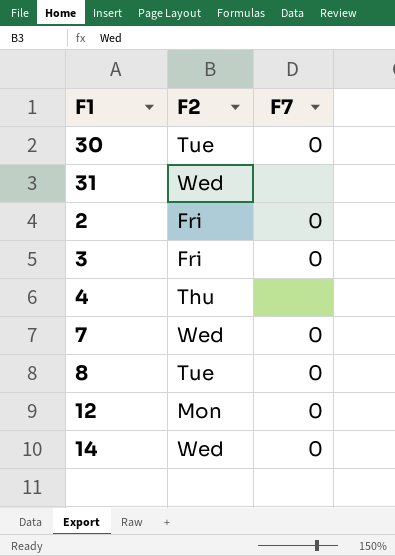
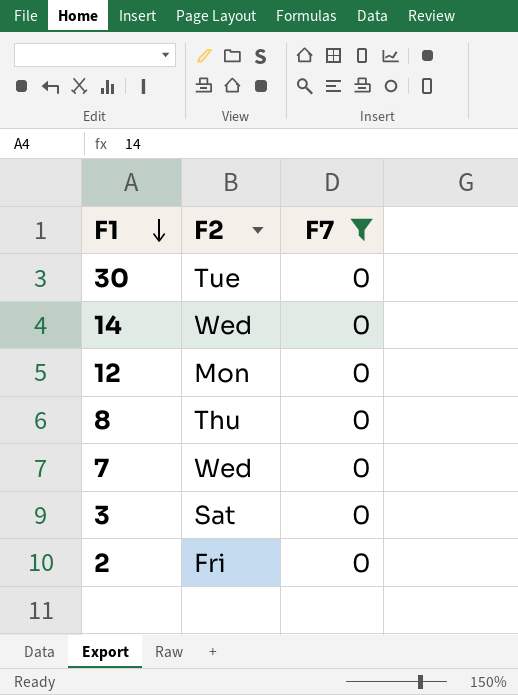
filter: none -> F7 = 0
row order: none -> F1 descending
8 | F2: Tue -> Thu
3 | F2: Fri -> Sat

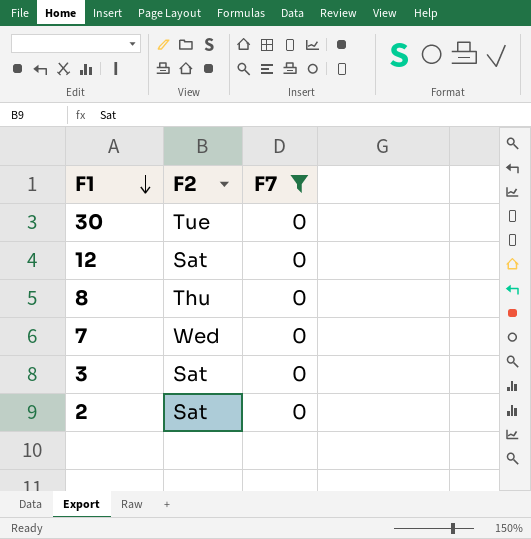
row 14: Wed | 0 -> none
12 | F2: Mon -> Sat
2 | F2: Fri -> Sat

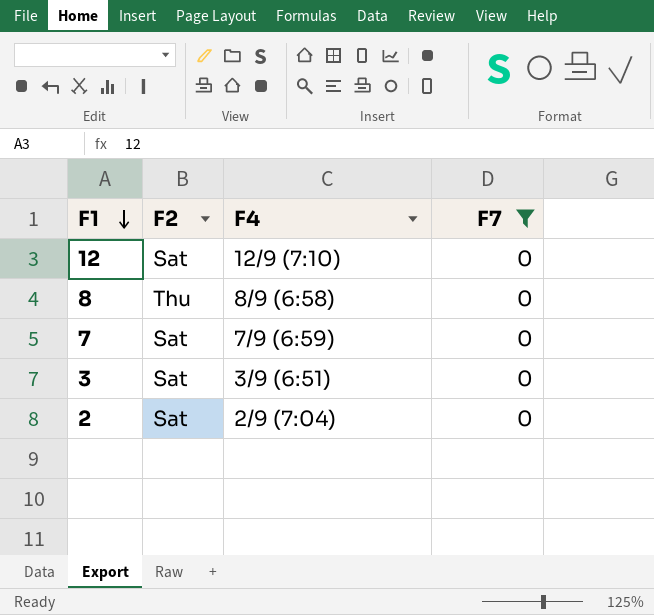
column F4 | position: none -> 3
row 30: Tue | 0 -> none
7 | F2: Wed -> Sat

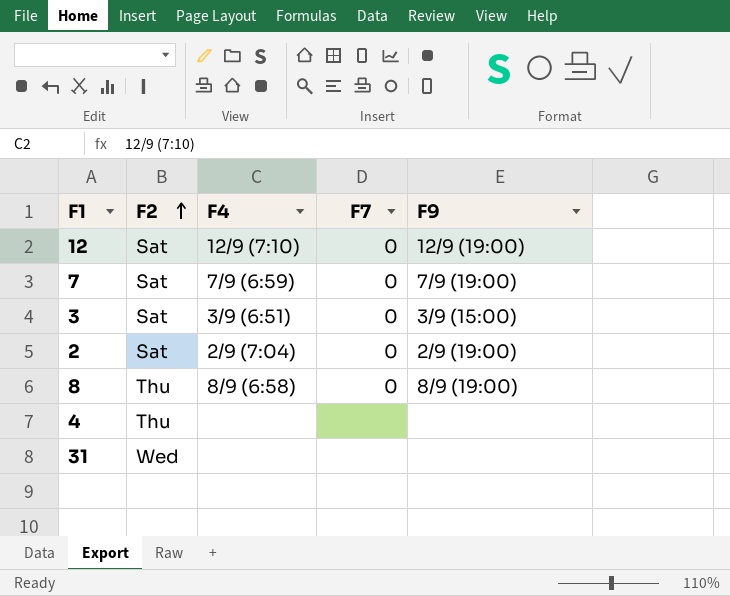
filter: F7 = 0 -> none
row order: F1 descending -> F2 ascending
column F9 | position: none -> 5

